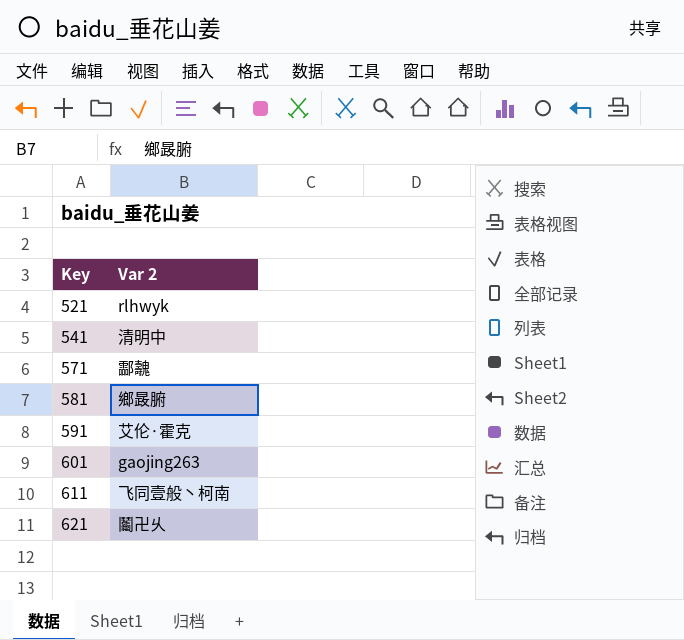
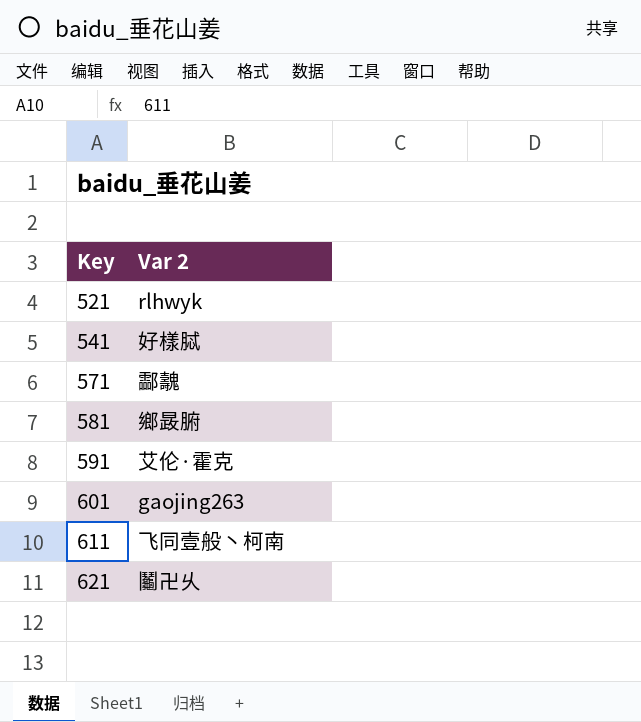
541 | Var 2: 清明中 -> 好樣脦

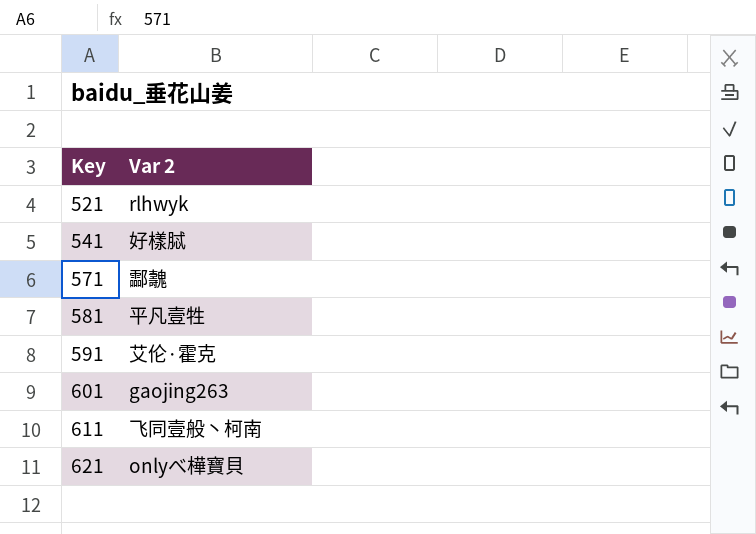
581 | Var 2: 鄉晸腑 -> 平凡壹牲
621 | Var 2: 鬮卍乆 -> onlyべ樺寶貝

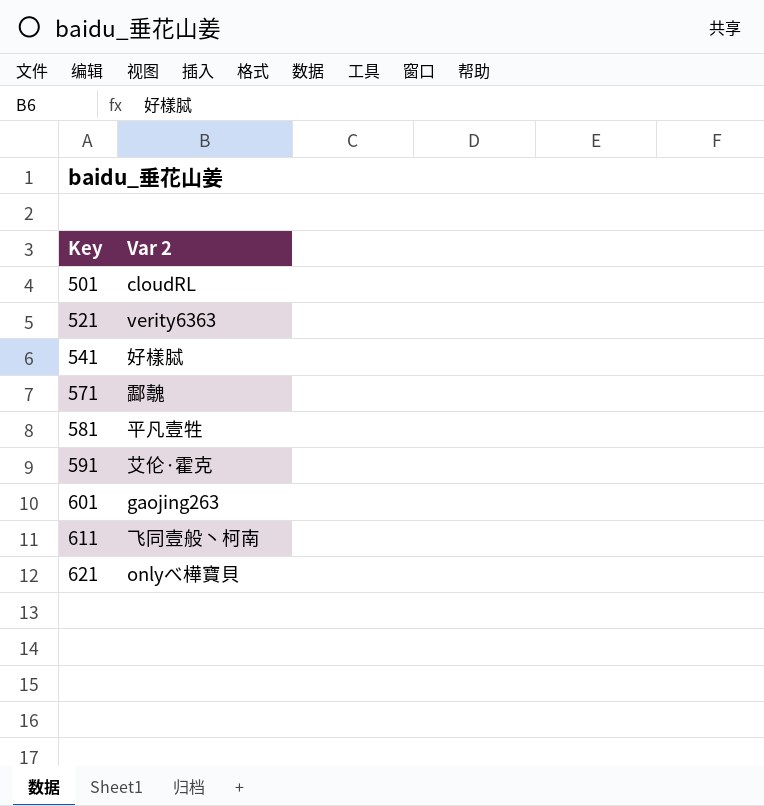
row 501: none -> cloudRL
521 | Var 2: rlhwyk -> verity6363

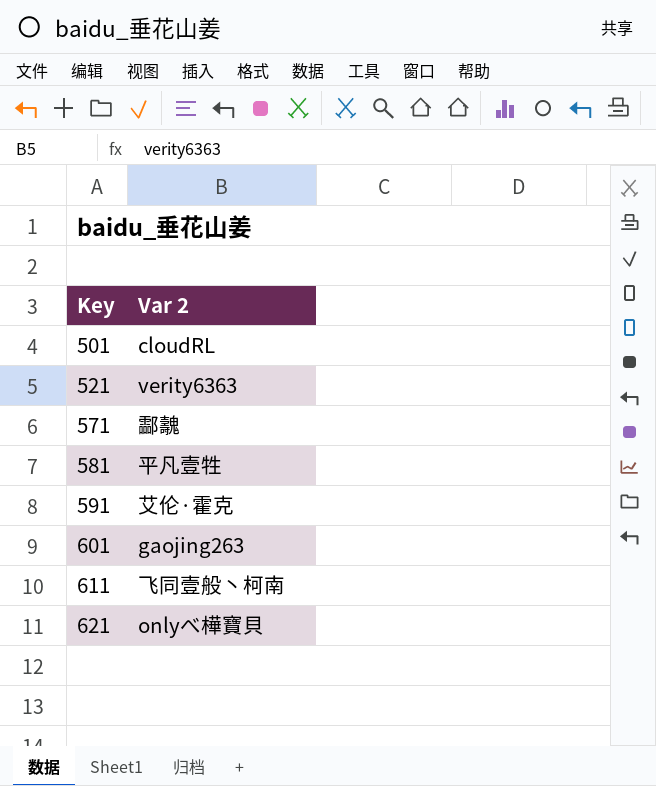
row 541: 好樣脦 -> none

